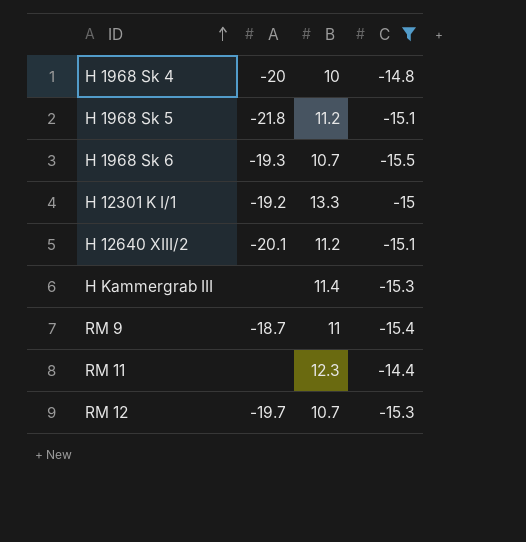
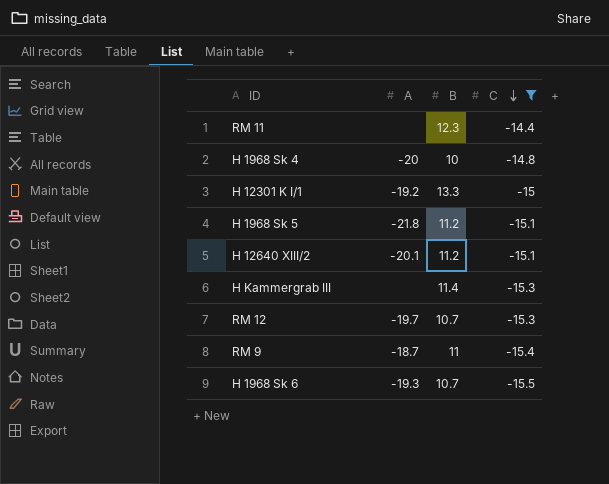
row order: ID ascending -> C descending

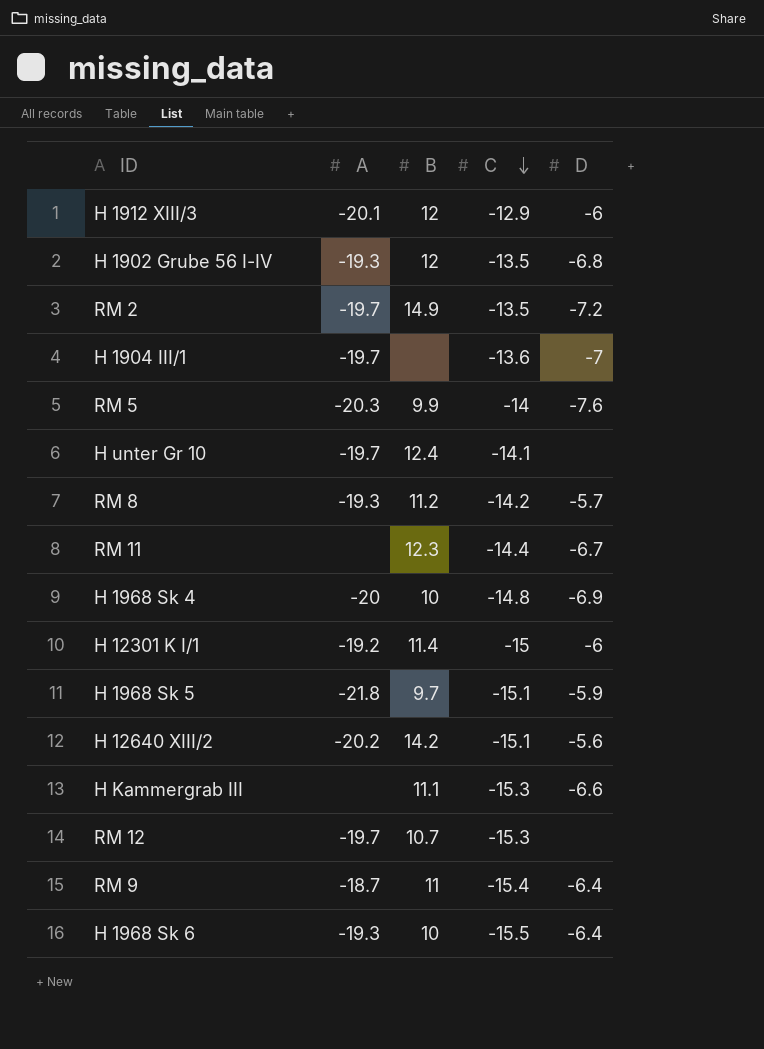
filter: C <= -14.4 -> none
column D | position: none -> 5
H 12301 K I/1 | B: 13.3 -> 11.4
H 1968 Sk 5 | B: 11.2 -> 9.7
H 12640 XIII/2 | A: -20.1 -> -20.2
H 12640 XIII/2 | B: 11.2 -> 14.2
H Kammergrab III | B: 11.4 -> 11.1
H 1968 Sk 6 | B: 10.7 -> 10

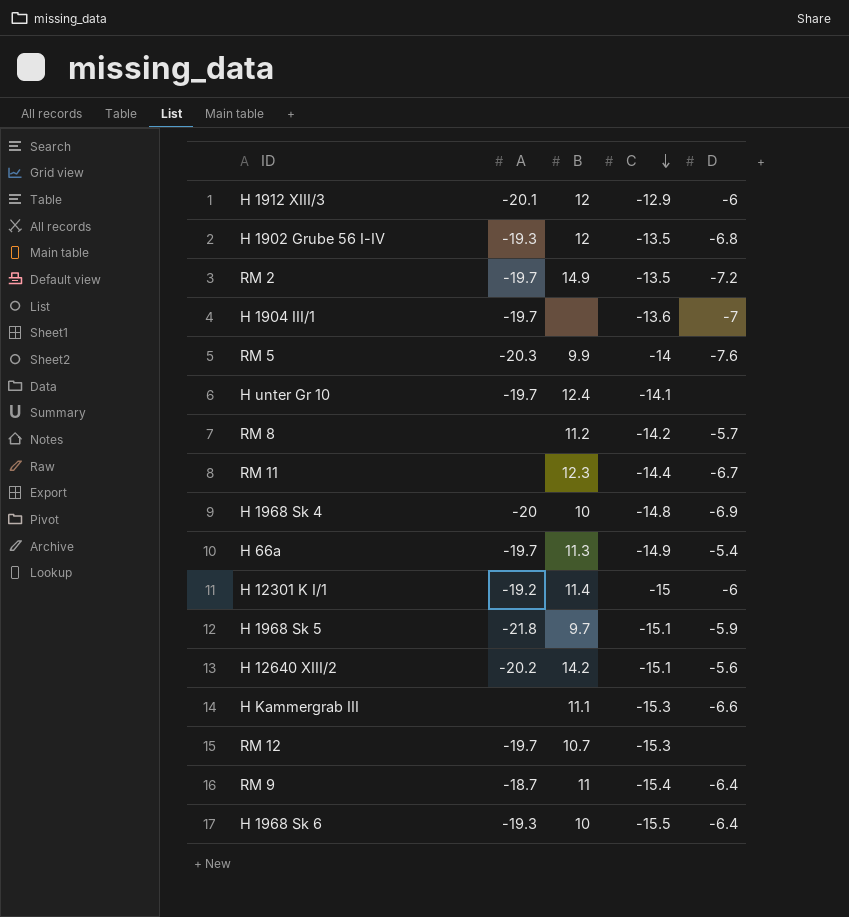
RM 8 | A: -19.3 -> none
row H 66a: none -> -19.7 | 11.3 | -14.9 | -5.4

